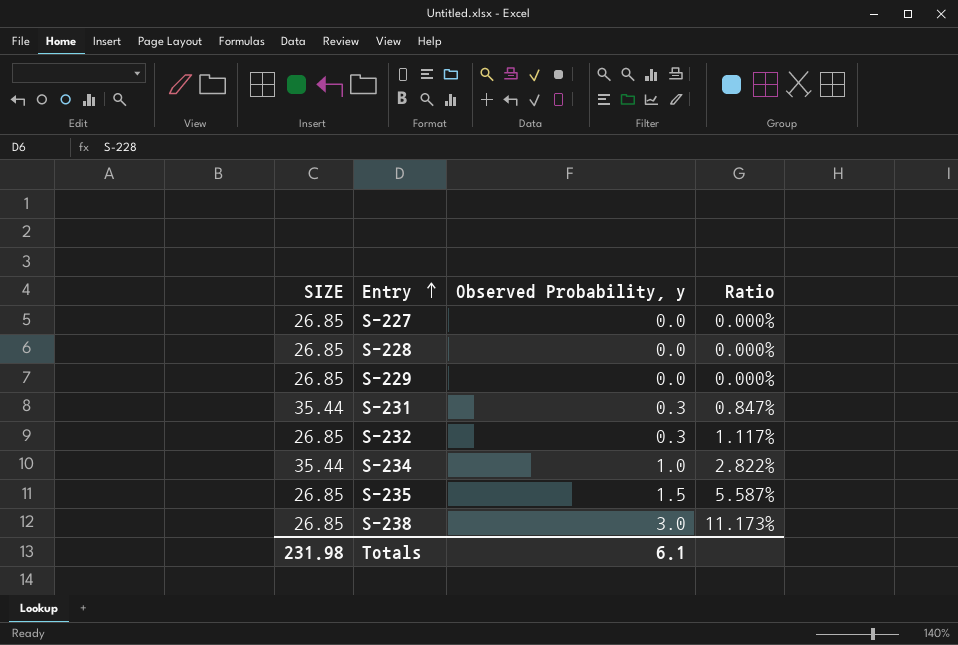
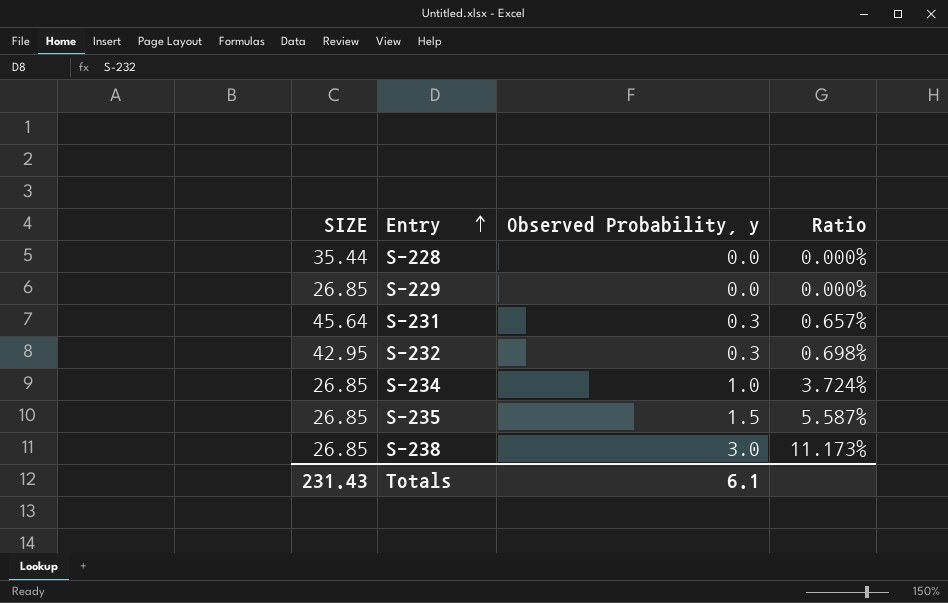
row S-227: 26.85 | 0.0 | 0.000% -> none
S-228 | SIZE: 26.85 -> 35.44
S-231 | SIZE: 35.44 -> 45.64
S-231 | Ratio: 0.847% -> 0.657%
S-232 | SIZE: 26.85 -> 42.95
S-232 | Ratio: 1.117% -> 0.698%
S-234 | SIZE: 35.44 -> 26.85
S-234 | Ratio: 2.822% -> 3.724%
Totals | SIZE: 231.98 -> 231.43

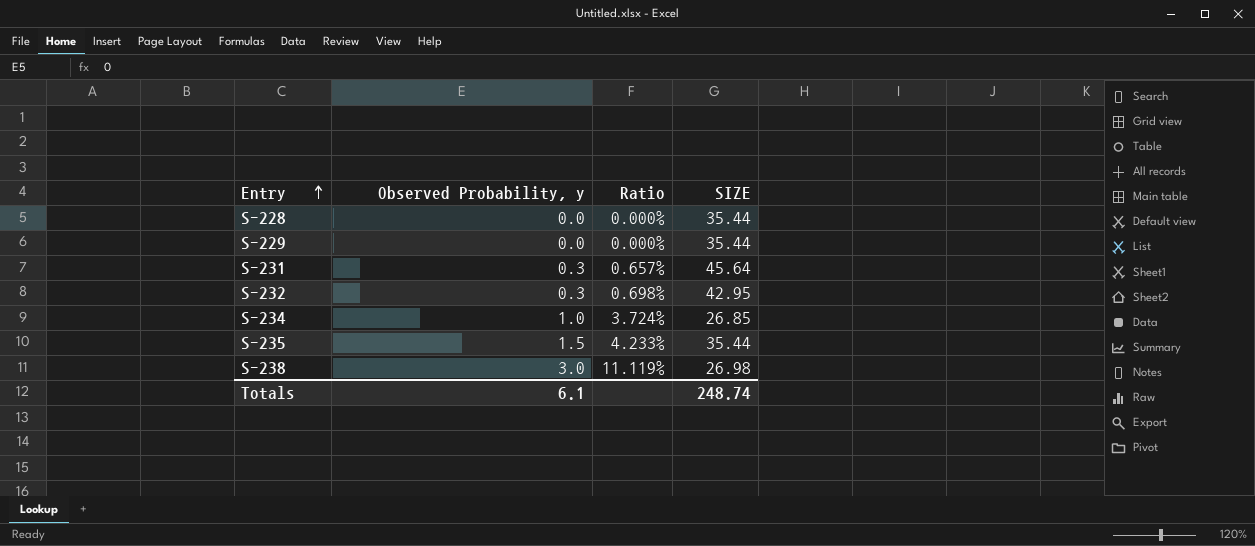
column SIZE | position: 1 -> 4
S-229 | SIZE: 26.85 -> 35.44
S-235 | Ratio: 5.587% -> 4.233%
S-235 | SIZE: 26.85 -> 35.44
S-238 | Ratio: 11.173% -> 11.119%
S-238 | SIZE: 26.85 -> 26.98
Totals | SIZE: 231.43 -> 248.74

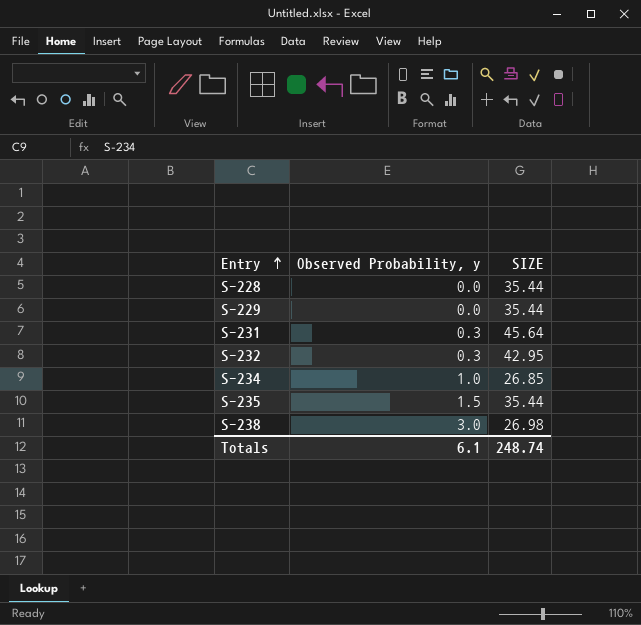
column Ratio | formula: [Observed Probability, y] / [SIZE] -> none

